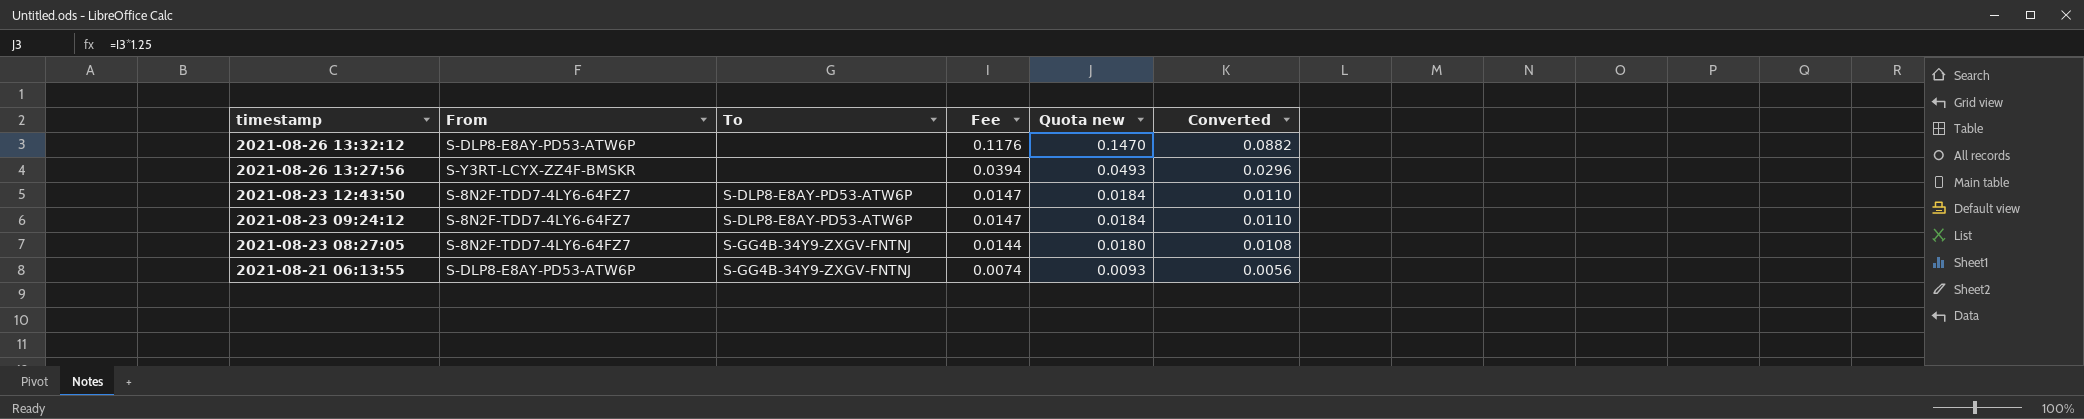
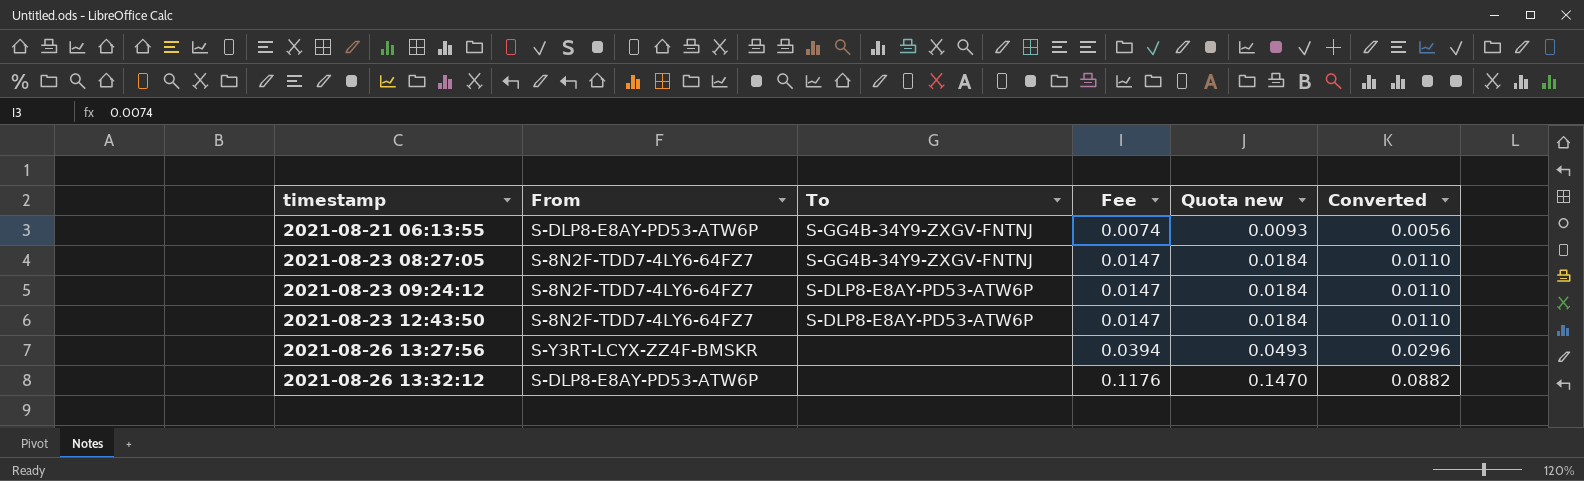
row order: timestamp descending -> timestamp ascending
2021-08-23 08:27:05 | Fee: 0.0144 -> 0.0147
2021-08-23 08:27:05 | Quota new: 0.0180 -> 0.0184
2021-08-23 08:27:05 | Converted: 0.0108 -> 0.0110

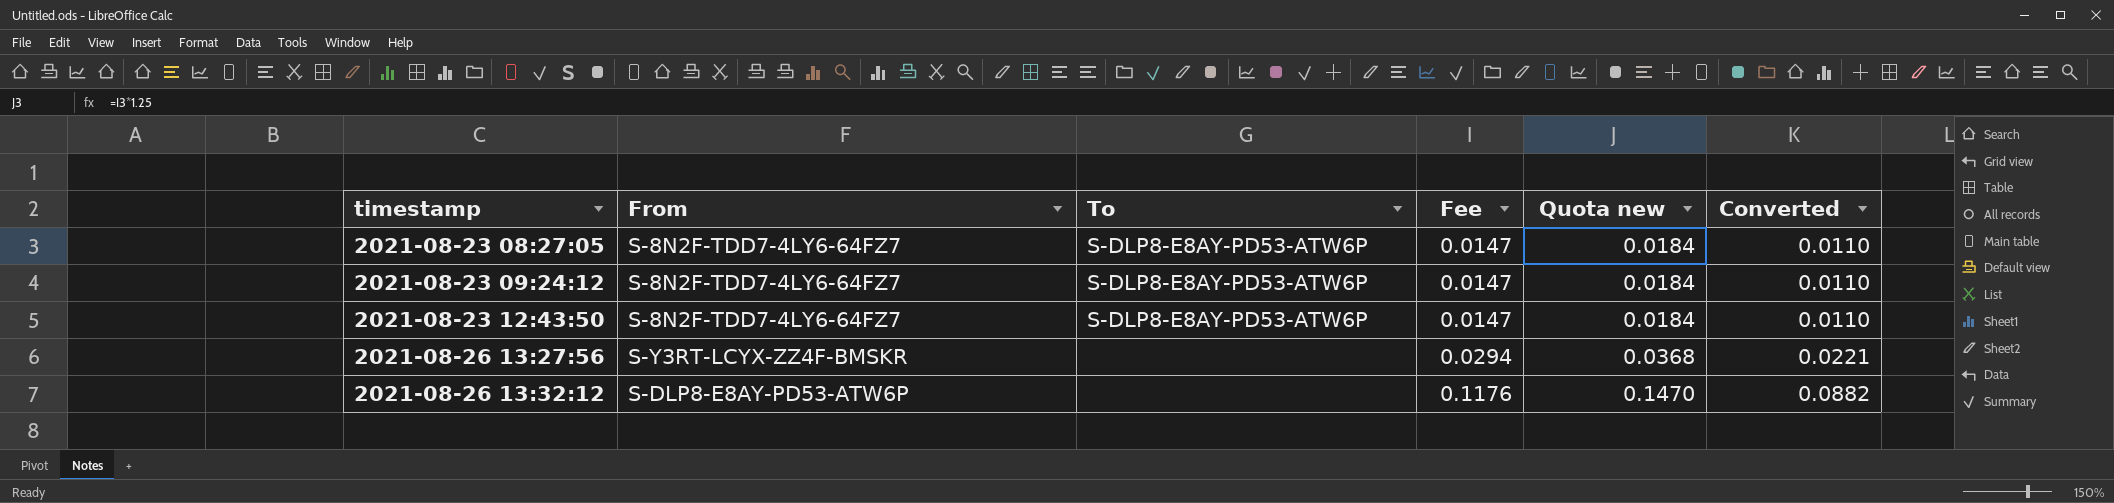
row 2021-08-21 06:13:55: S-DLP8-E8AY-PD53-ATW6P | S-GG4B-34Y9-ZXGV-FNTNJ | 0.0074 | 0.0093 | 0.0056 -> none
2021-08-23 08:27:05 | To: S-GG4B-34Y9-ZXGV-FNTNJ -> S-DLP8-E8AY-PD53-ATW6P
2021-08-26 13:27:56 | Fee: 0.0394 -> 0.0294
2021-08-26 13:27:56 | Quota new: 0.0493 -> 0.0368
2021-08-26 13:27:56 | Converted: 0.0296 -> 0.0221

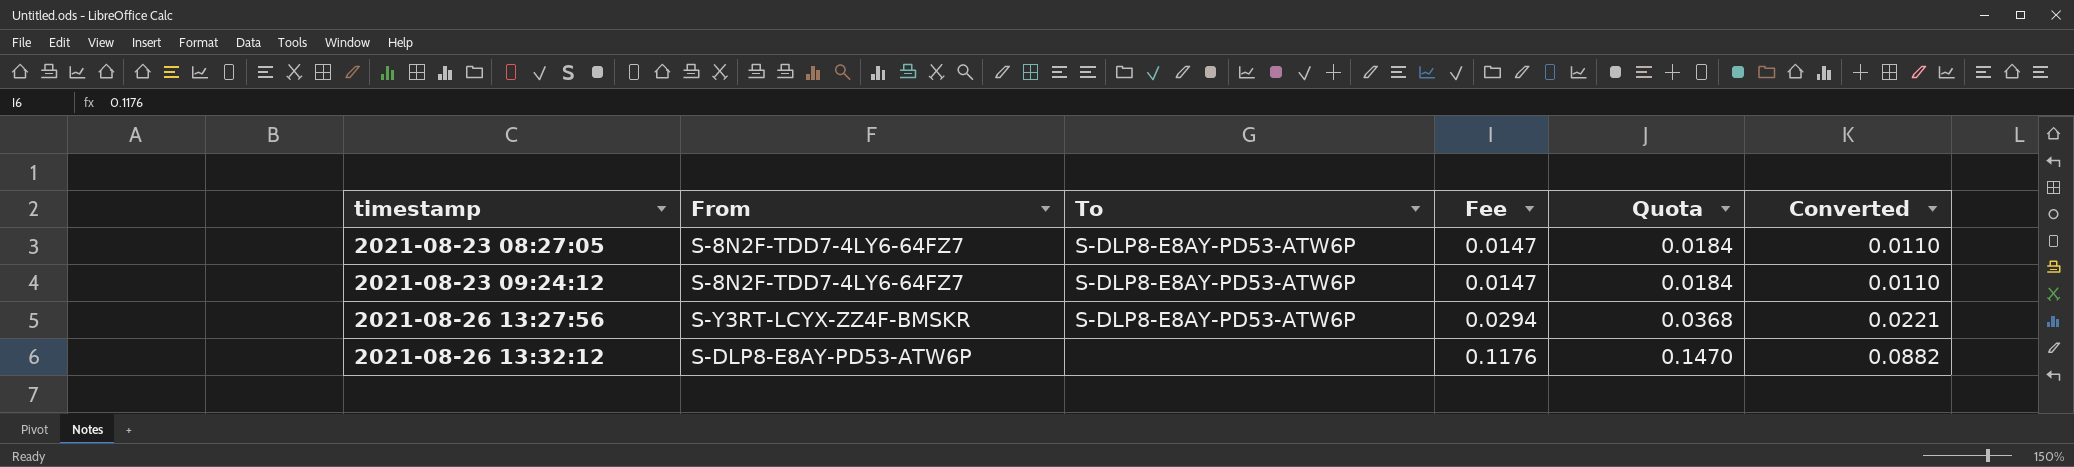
column name: Quota new -> Quota
row 2021-08-23 12:43:50: S-8N2F-TDD7-4LY6-64FZ7 | S-DLP8-E8AY-PD53-ATW6P | 0.0147 | 0.0184 | 0.0110 -> none
2021-08-26 13:27:56 | To: none -> S-DLP8-E8AY-PD53-ATW6P

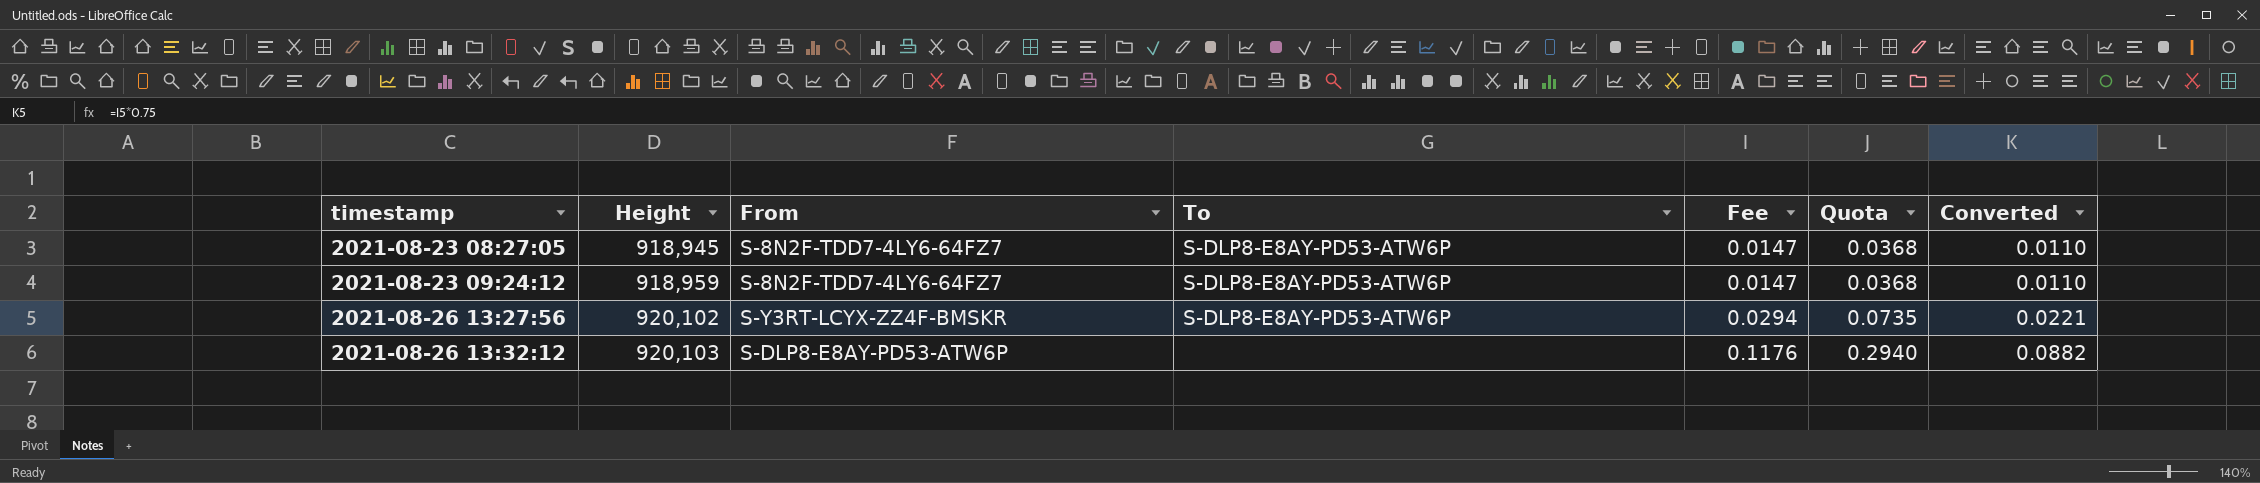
column Height | position: none -> 2
column Quota | formula: [Fee] * 1.25 -> [Fee] * 2.5

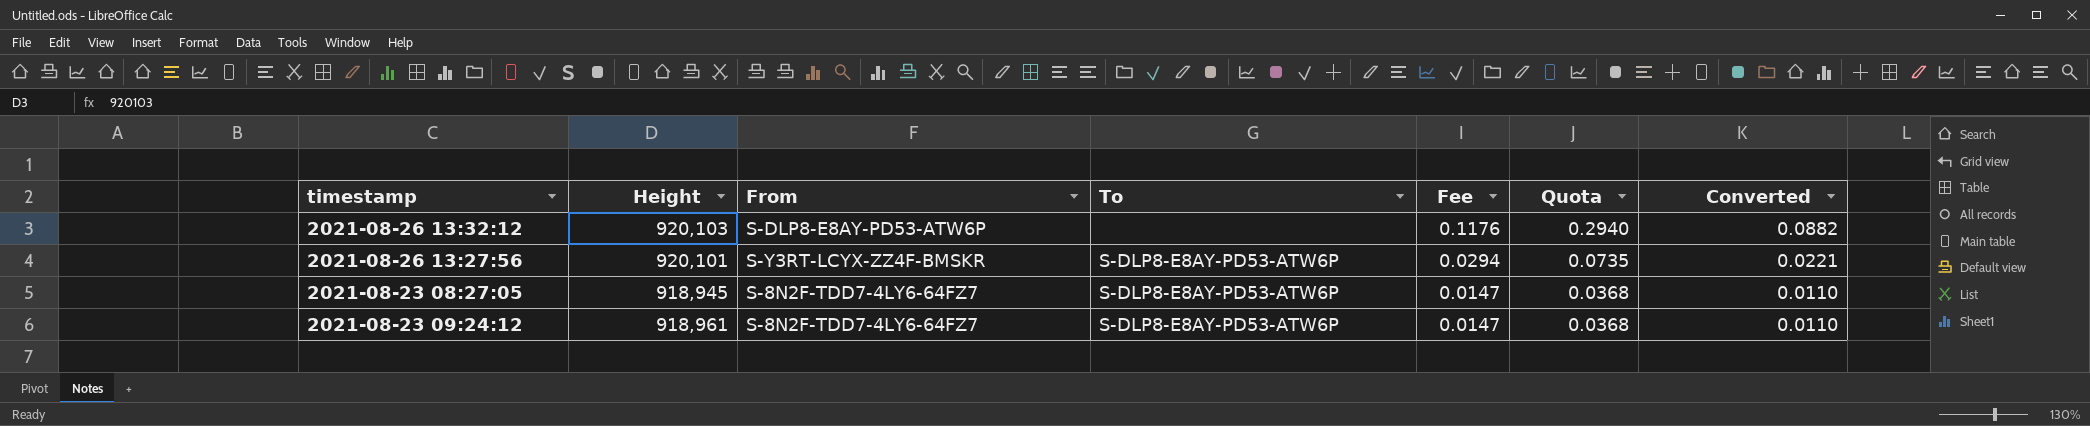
row order: timestamp ascending -> Fee descending
2021-08-26 13:27:56 | Height: 920,102 -> 920,101
2021-08-23 09:24:12 | Height: 918,959 -> 918,961

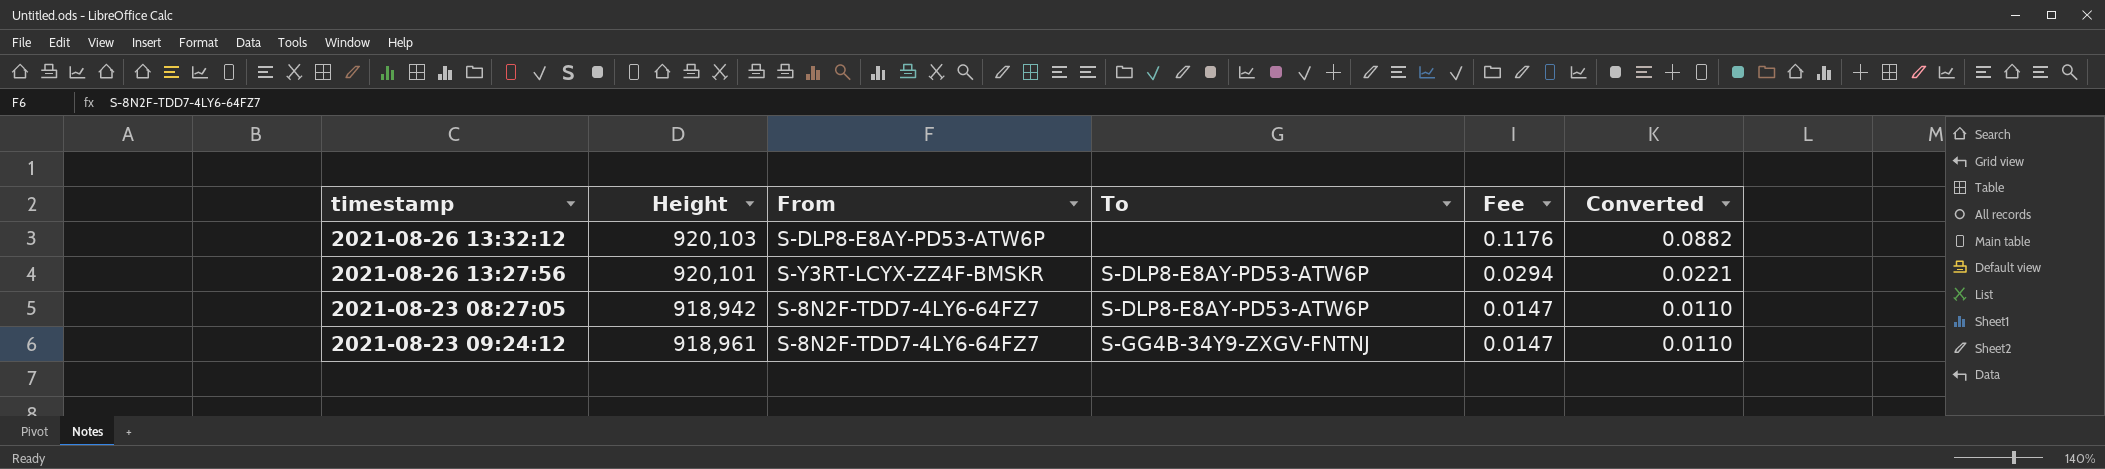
column Quota | formula: [Fee] * 2.5 -> none
2021-08-23 08:27:05 | Height: 918,945 -> 918,942
2021-08-23 09:24:12 | To: S-DLP8-E8AY-PD53-ATW6P -> S-GG4B-34Y9-ZXGV-FNTNJ

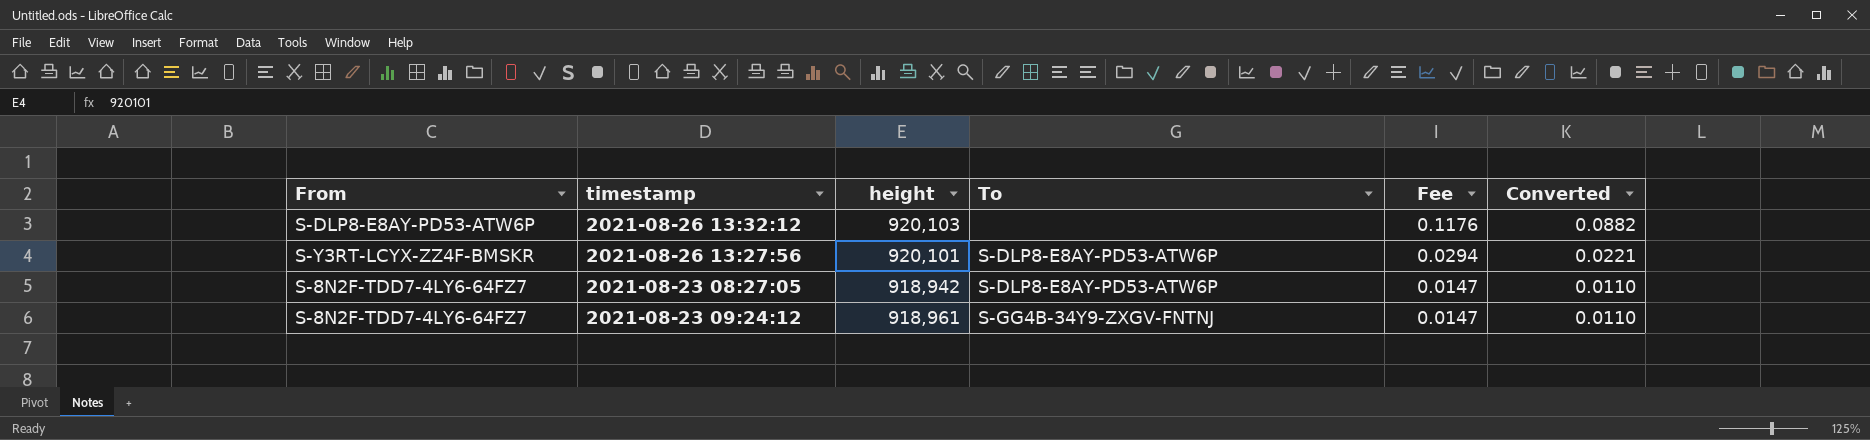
column From | position: 3 -> 1
column name: Height -> height

